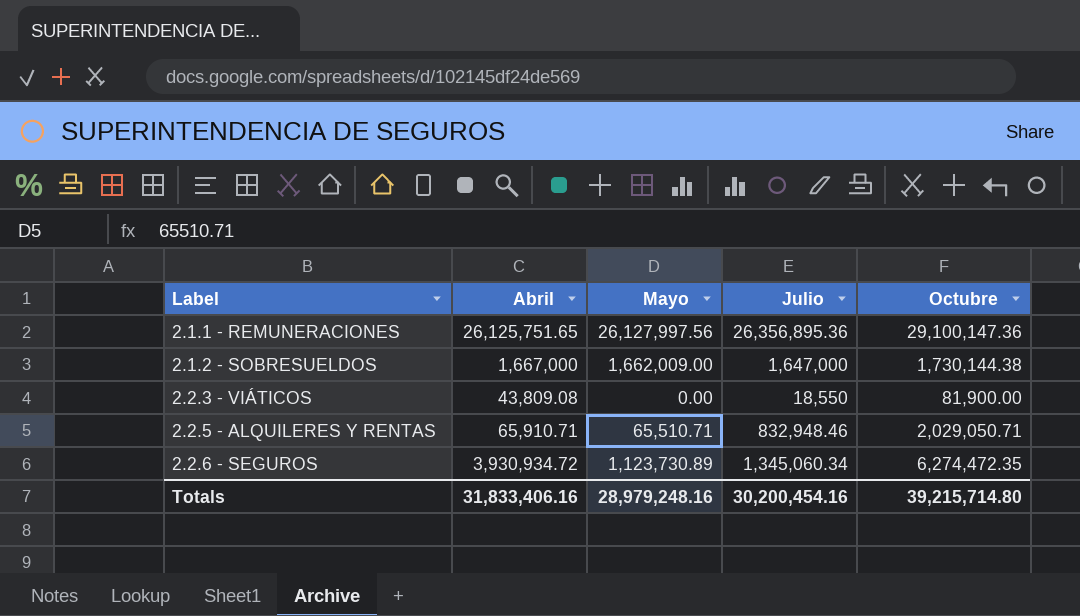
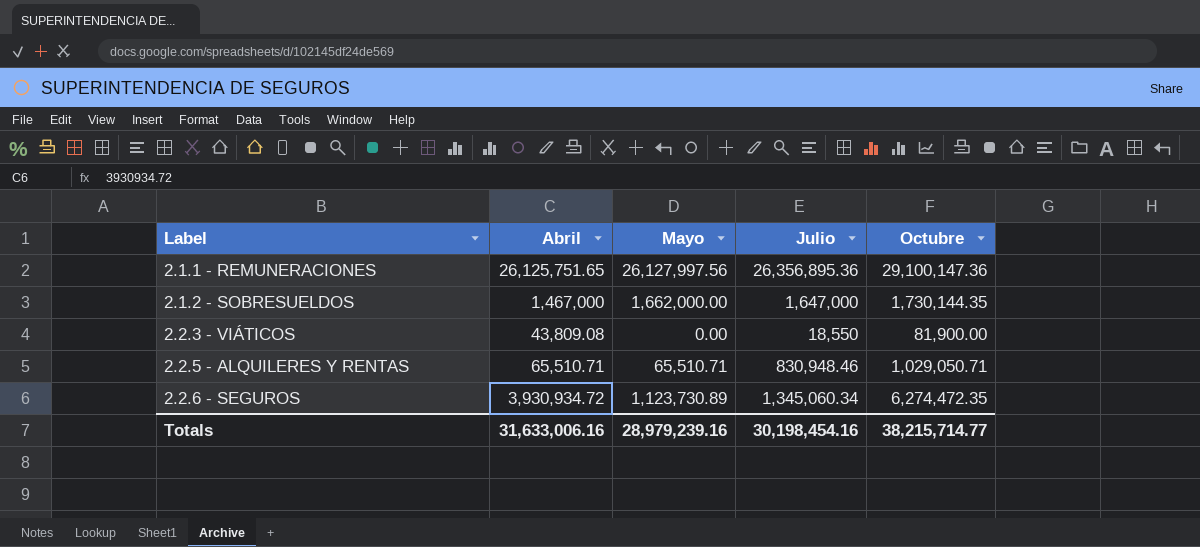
2.1.2 - SOBRESUELDOS | Abril: 1,667,000 -> 1,467,000
2.1.2 - SOBRESUELDOS | Mayo: 1,662,009.00 -> 1,662,000.00
2.1.2 - SOBRESUELDOS | Octubre: 1,730,144.38 -> 1,730,144.35
2.2.5 - ALQUILERES Y RENTAS | Abril: 65,910.71 -> 65,510.71
2.2.5 - ALQUILERES Y RENTAS | Julio: 832,948.46 -> 830,948.46
2.2.5 - ALQUILERES Y RENTAS | Octubre: 2,029,050.71 -> 1,029,050.71
Totals | Abril: 31,833,406.16 -> 31,633,006.16
Totals | Mayo: 28,979,248.16 -> 28,979,239.16
Totals | Julio: 30,200,454.16 -> 30,198,454.16
Totals | Octubre: 39,215,714.80 -> 38,215,714.77

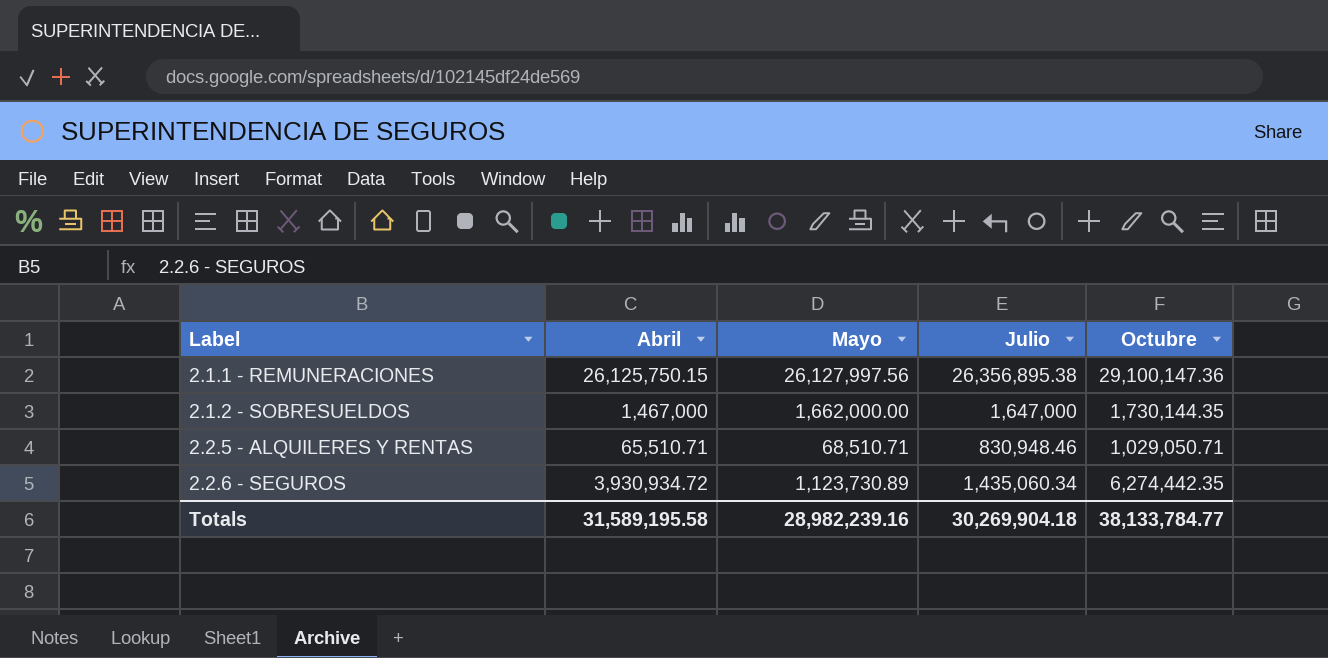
row 2.2.3 - VIÁTICOS: 43,809.08 | 0.00 | 18,550 | 81,900.00 -> none
2.1.1 - REMUNERACIONES | Abril: 26,125,751.65 -> 26,125,750.15
2.1.1 - REMUNERACIONES | Julio: 26,356,895.36 -> 26,356,895.38
2.2.5 - ALQUILERES Y RENTAS | Mayo: 65,510.71 -> 68,510.71
2.2.6 - SEGUROS | Julio: 1,345,060.34 -> 1,435,060.34
2.2.6 - SEGUROS | Octubre: 6,274,472.35 -> 6,274,442.35
Totals | Abril: 31,633,006.16 -> 31,589,195.58
Totals | Mayo: 28,979,239.16 -> 28,982,239.16
Totals | Julio: 30,198,454.16 -> 30,269,904.18
Totals | Octubre: 38,215,714.77 -> 38,133,784.77

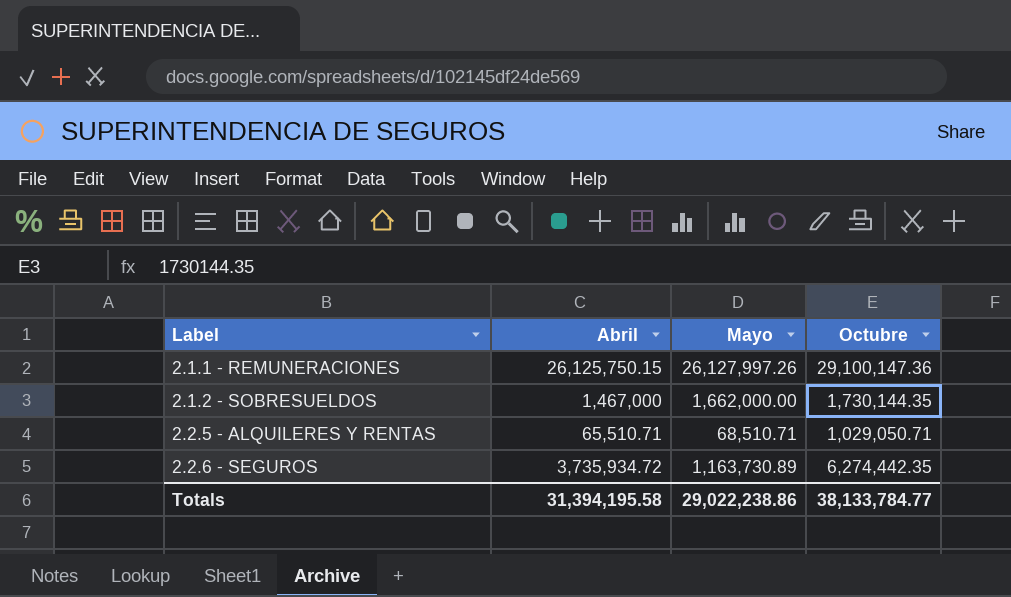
column Julio | position: 4 -> none
2.1.1 - REMUNERACIONES | Mayo: 26,127,997.56 -> 26,127,997.26
2.2.6 - SEGUROS | Abril: 3,930,934.72 -> 3,735,934.72
2.2.6 - SEGUROS | Mayo: 1,123,730.89 -> 1,163,730.89
Totals | Abril: 31,589,195.58 -> 31,394,195.58
Totals | Mayo: 28,982,239.16 -> 29,022,238.86

